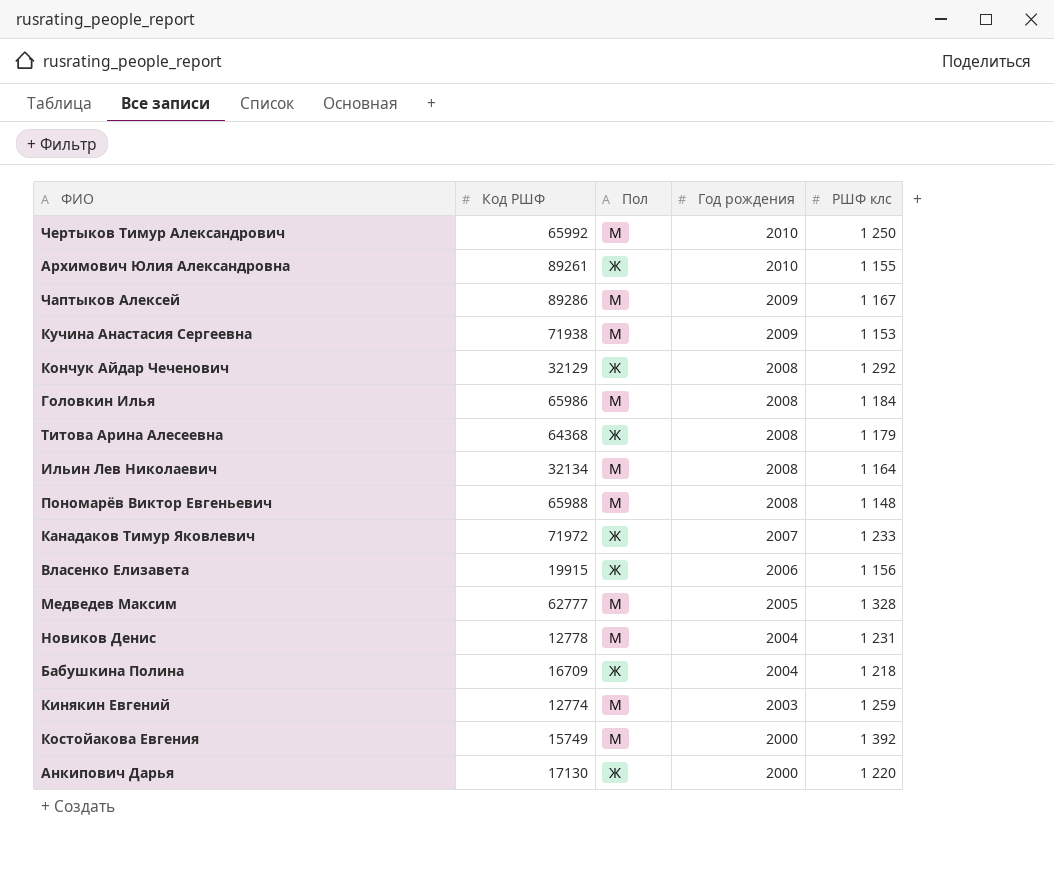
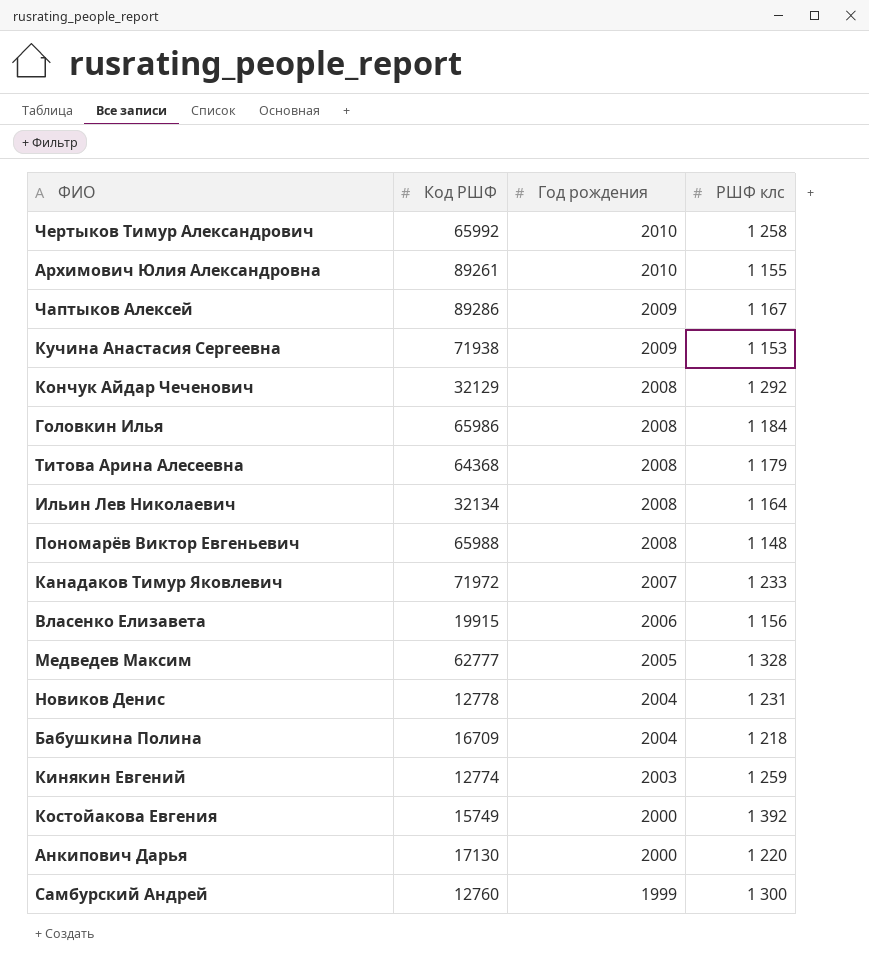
column Пол | position: 3 -> none
Чертыков Тимур Александрович | РШФ клс: 1 250 -> 1 258
row Самбурский Андрей: none -> 12760 | 1999 | 1 300

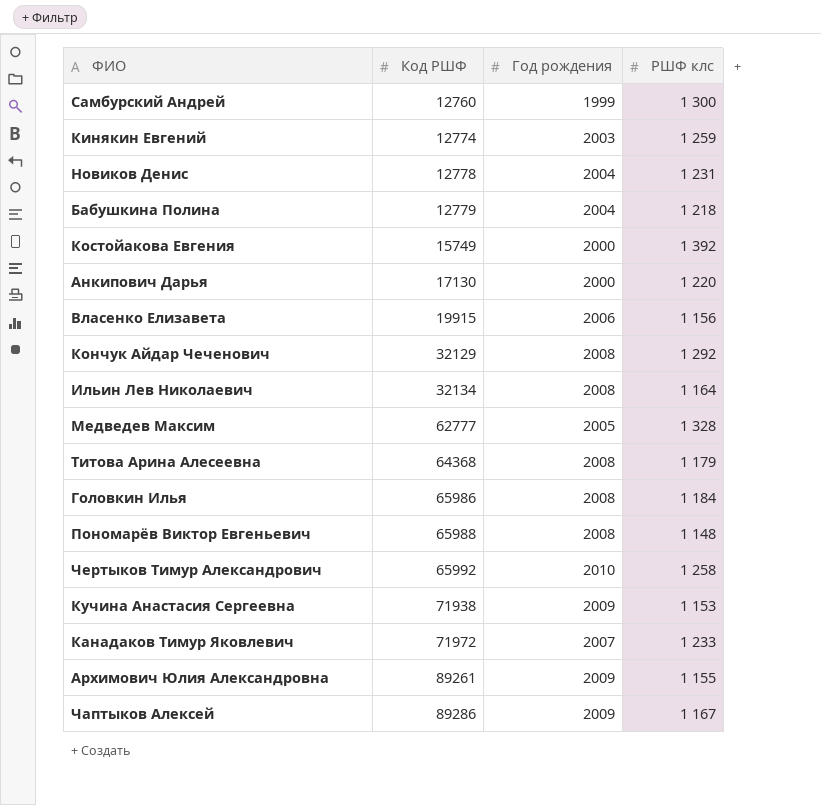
row order: Год рождения descending -> Код РШФ ascending
Бабушкина Полина | Код РШФ: 16709 -> 12779
Архимович Юлия Александровна | Год рождения: 2010 -> 2009

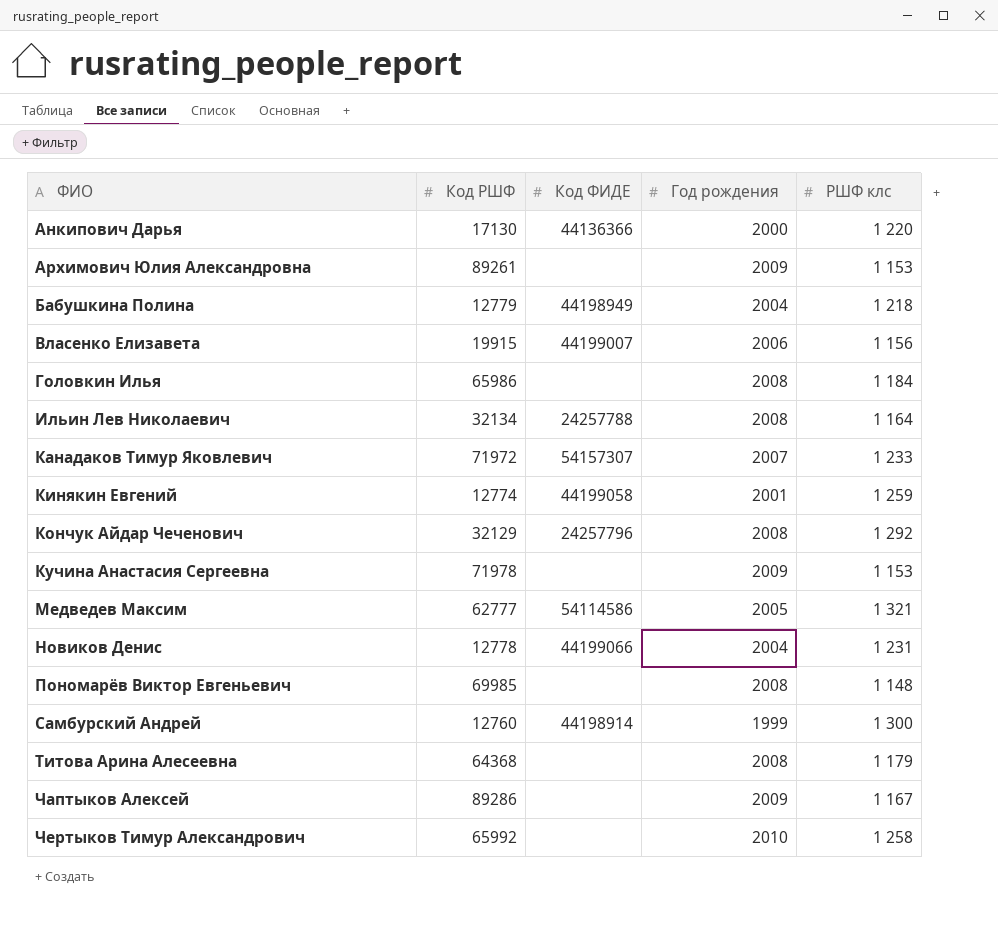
row order: Код РШФ ascending -> ФИО ascending
column Код ФИДЕ | position: none -> 3
row Костойакова Евгения: 15749 | 2000 | 1 392 -> none
Архимович Юлия Александровна | РШФ клс: 1 155 -> 1 153
Кинякин Евгений | Год рождения: 2003 -> 2001
Кучина Анастасия Сергеевна | Код РШФ: 71938 -> 71978
Медведев Максим | РШФ клс: 1 328 -> 1 321
Пономарёв Виктор Евгеньевич | Код РШФ: 65988 -> 69985

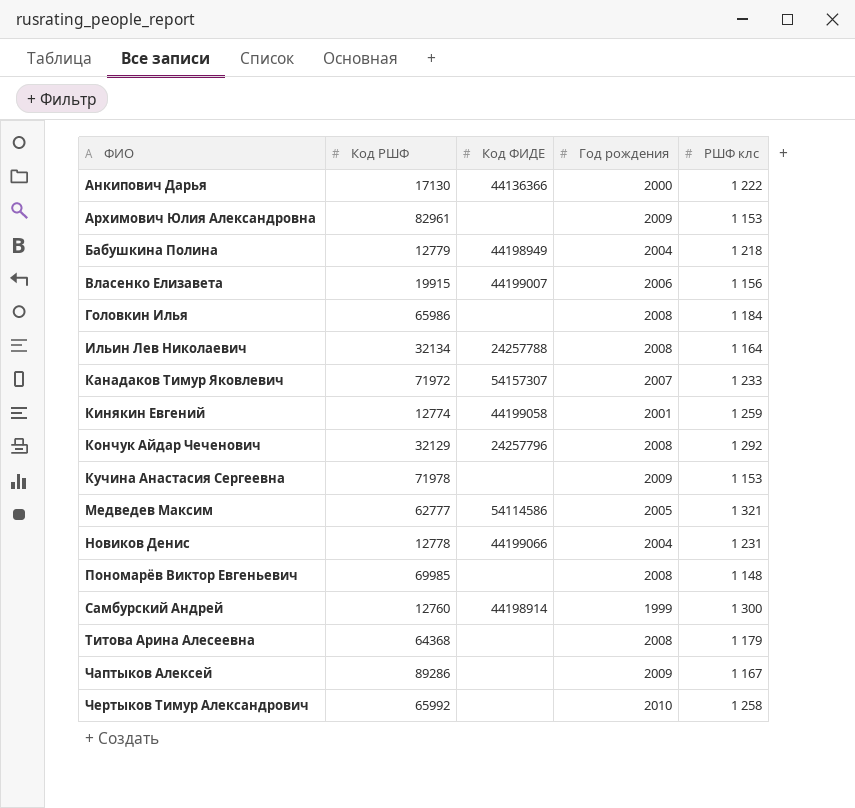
Анкипович Дарья | РШФ клс: 1 220 -> 1 222
Архимович Юлия Александровна | Код РШФ: 89261 -> 82961

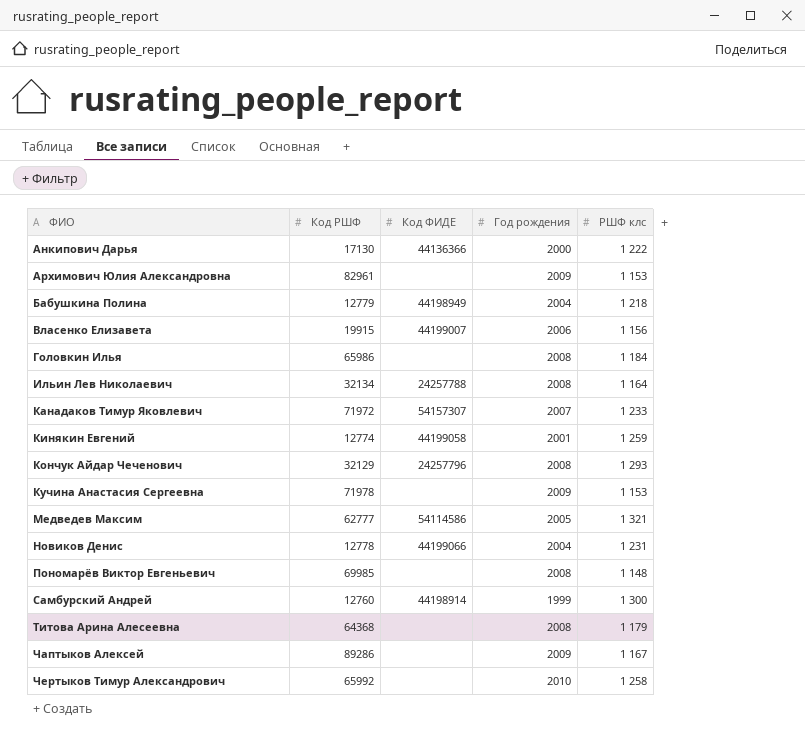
Кончук Айдар Чеченович | РШФ клс: 1 292 -> 1 293

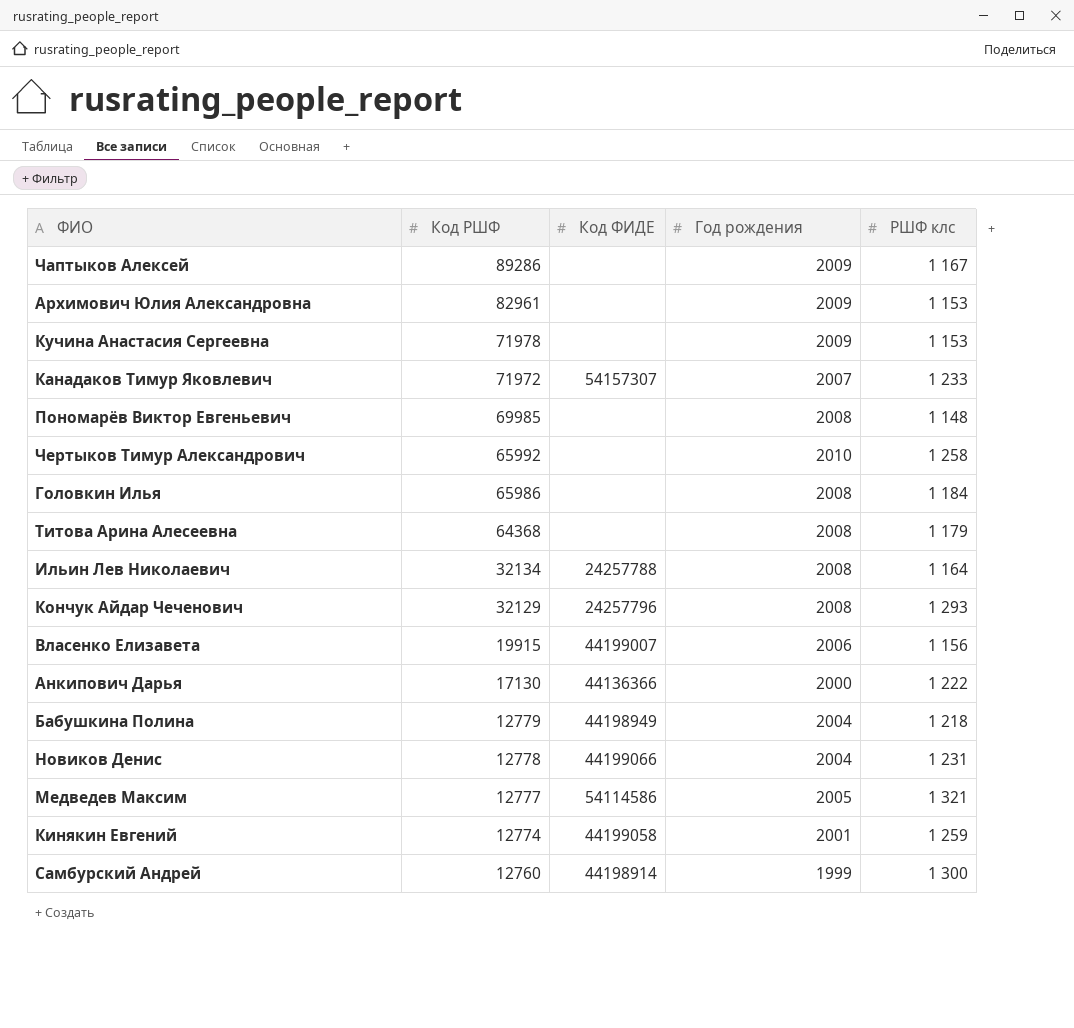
row order: ФИО ascending -> Код РШФ descending
Медведев Максим | Код РШФ: 62777 -> 12777

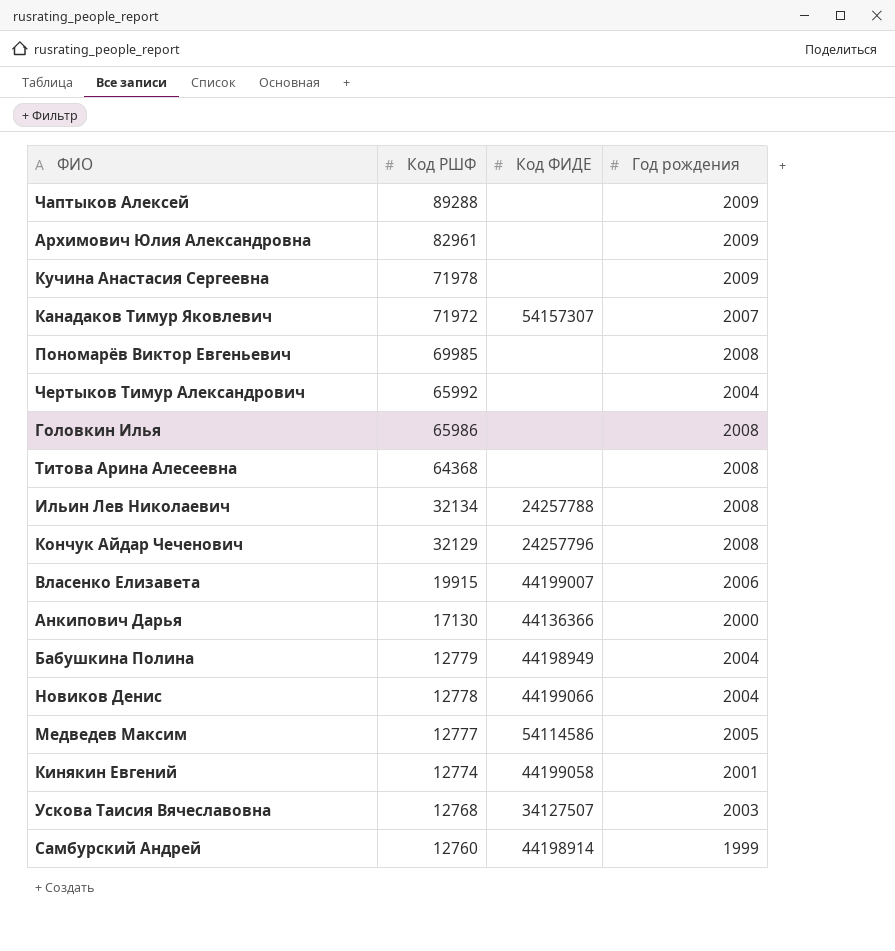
column РШФ клс | position: 5 -> none
Чаптыков Алексей | Код РШФ: 89286 -> 89288
Чертыков Тимур Александрович | Год рождения: 2010 -> 2004
row Ускова Таисия Вячеславовна: none -> 12768 | 34127507 | 2003

